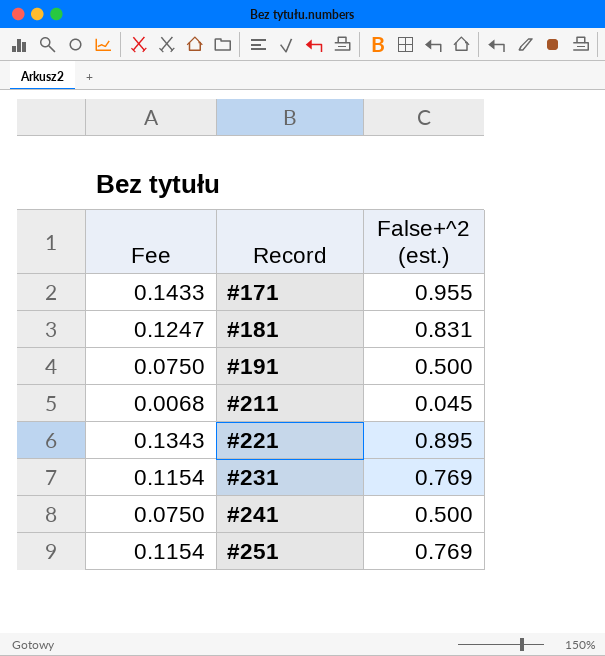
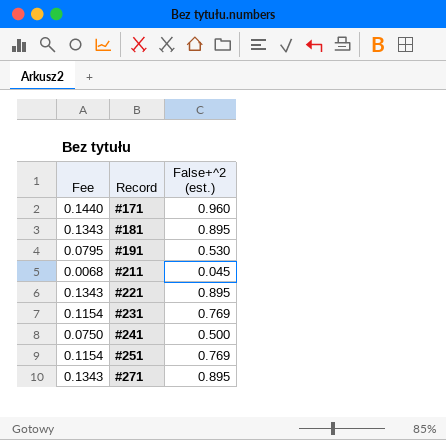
#171 | Fee: 0.1433 -> 0.1440
#171 | False+^2 (est.): 0.955 -> 0.960
#181 | Fee: 0.1247 -> 0.1343
#181 | False+^2 (est.): 0.831 -> 0.895
#191 | Fee: 0.0750 -> 0.0795
#191 | False+^2 (est.): 0.500 -> 0.530
row #271: none -> 0.1343 | 0.895

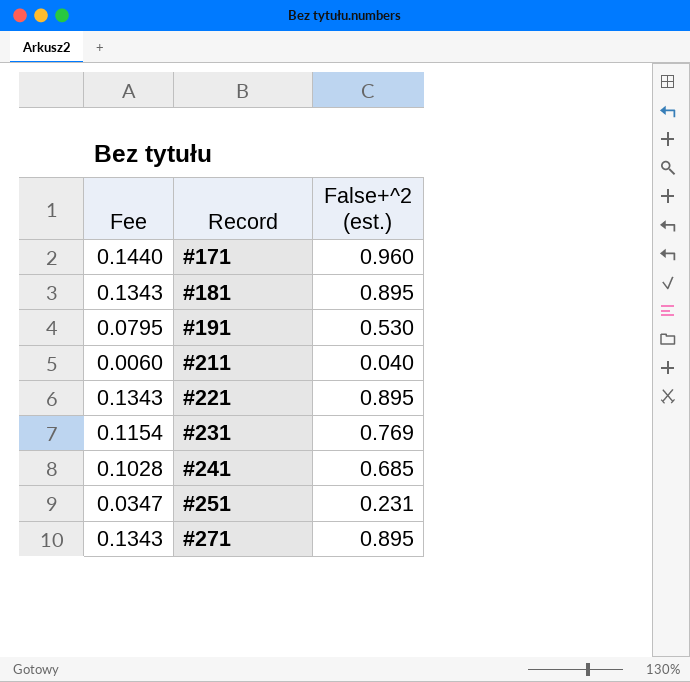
#211 | Fee: 0.0068 -> 0.0060
#211 | False+^2 (est.): 0.045 -> 0.040
#241 | Fee: 0.0750 -> 0.1028
#241 | False+^2 (est.): 0.500 -> 0.685
#251 | Fee: 0.1154 -> 0.0347
#251 | False+^2 (est.): 0.769 -> 0.231

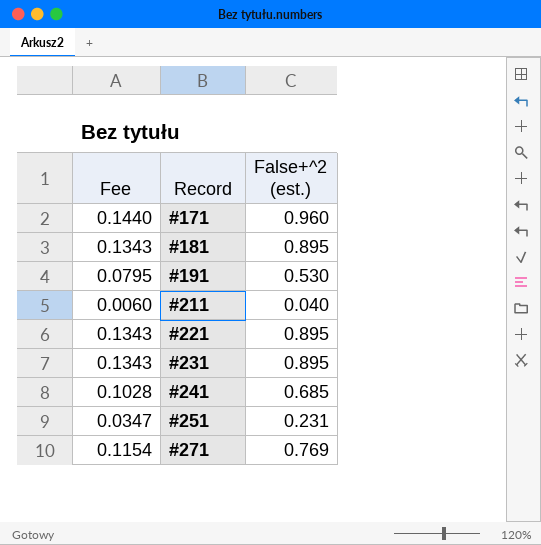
#231 | Fee: 0.1154 -> 0.1343
#231 | False+^2 (est.): 0.769 -> 0.895
#271 | Fee: 0.1343 -> 0.1154
#271 | False+^2 (est.): 0.895 -> 0.769

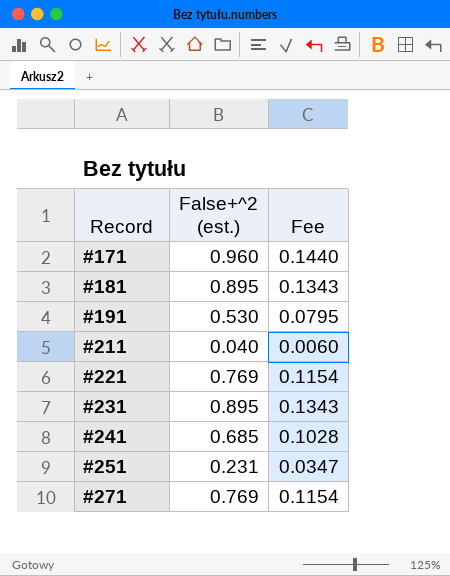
column Fee | position: 1 -> 3
#221 | False+^2 (est.): 0.895 -> 0.769
#221 | Fee: 0.1343 -> 0.1154

